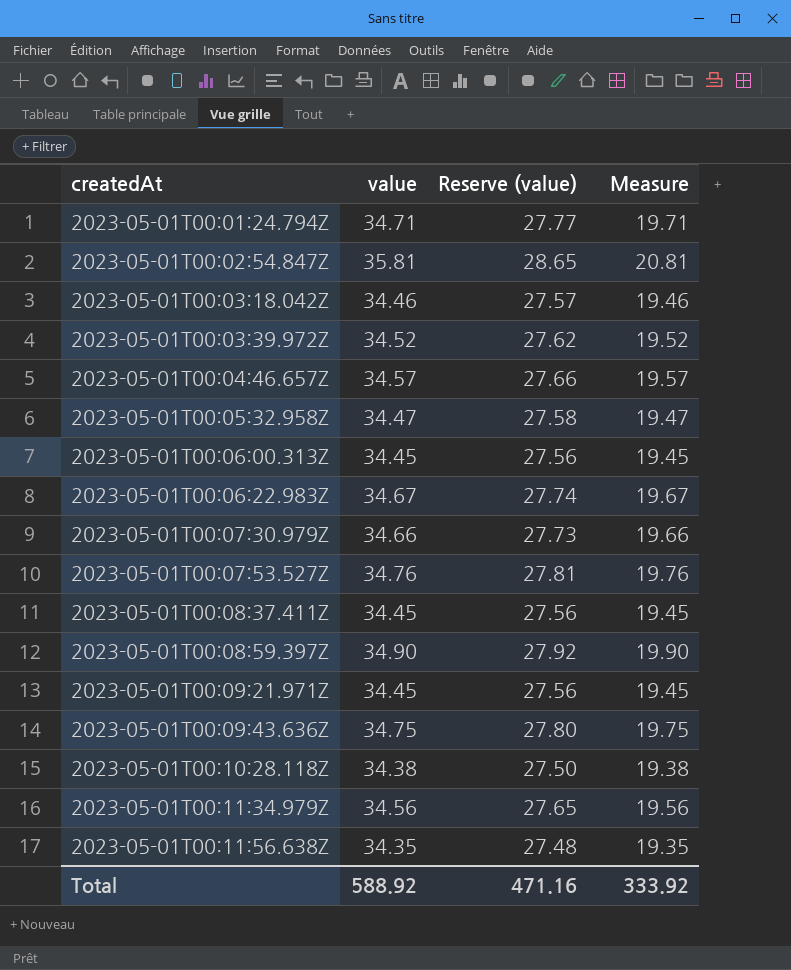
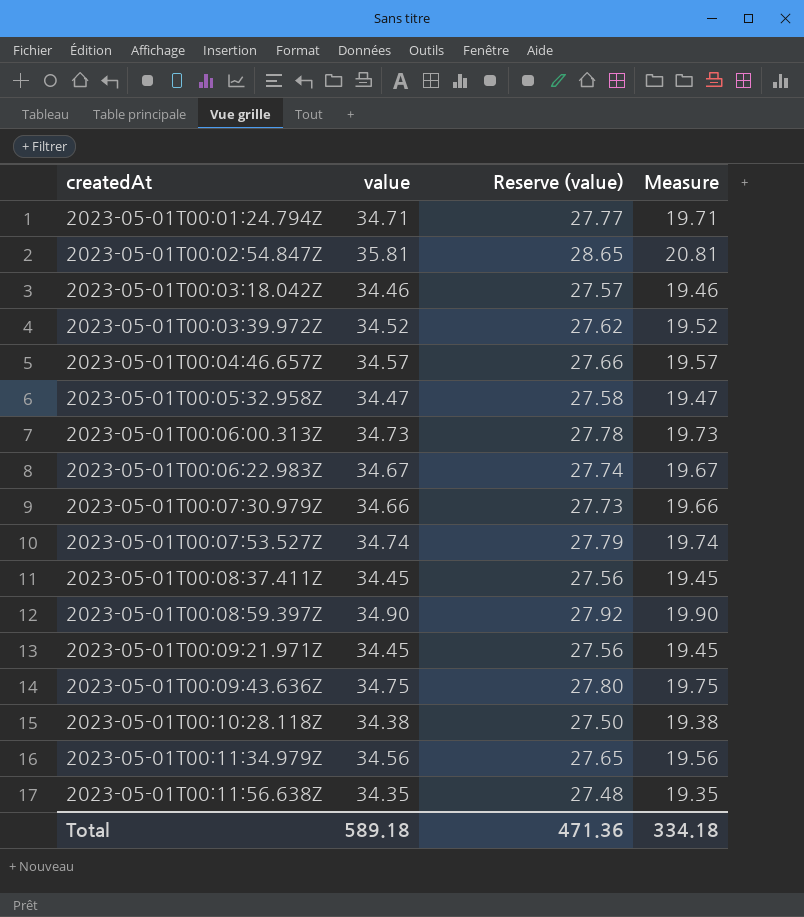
2023-05-01T00:06:00.313Z | value: 34.45 -> 34.73
2023-05-01T00:06:00.313Z | Reserve (value): 27.56 -> 27.78
2023-05-01T00:06:00.313Z | Measure: 19.45 -> 19.73
2023-05-01T00:07:53.527Z | value: 34.76 -> 34.74
2023-05-01T00:07:53.527Z | Reserve (value): 27.81 -> 27.79
2023-05-01T00:07:53.527Z | Measure: 19.76 -> 19.74
Total | value: 588.92 -> 589.18
Total | Reserve (value): 471.16 -> 471.36
Total | Measure: 333.92 -> 334.18

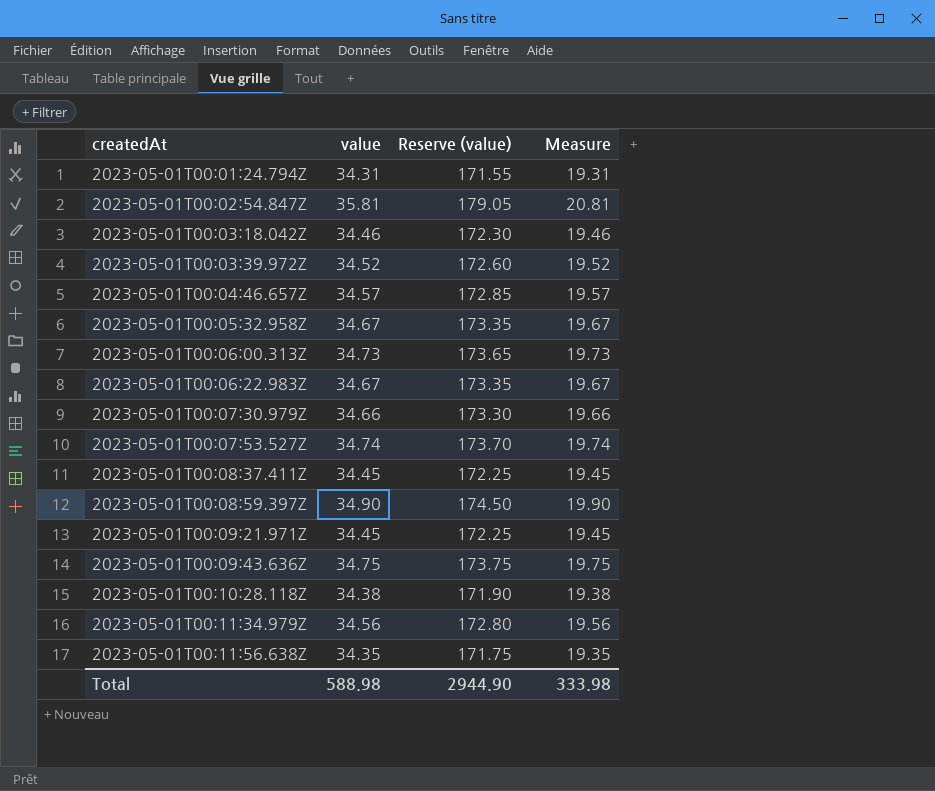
column Reserve (value) | formula: [value] * 0.8 -> [value] * 5
2023-05-01T00:01:24.794Z | value: 34.71 -> 34.31
2023-05-01T00:01:24.794Z | Measure: 19.71 -> 19.31
2023-05-01T00:05:32.958Z | value: 34.47 -> 34.67
2023-05-01T00:05:32.958Z | Measure: 19.47 -> 19.67
Total | value: 589.18 -> 588.98
Total | Reserve (value): 471.36 -> 2944.90
Total | Measure: 334.18 -> 333.98

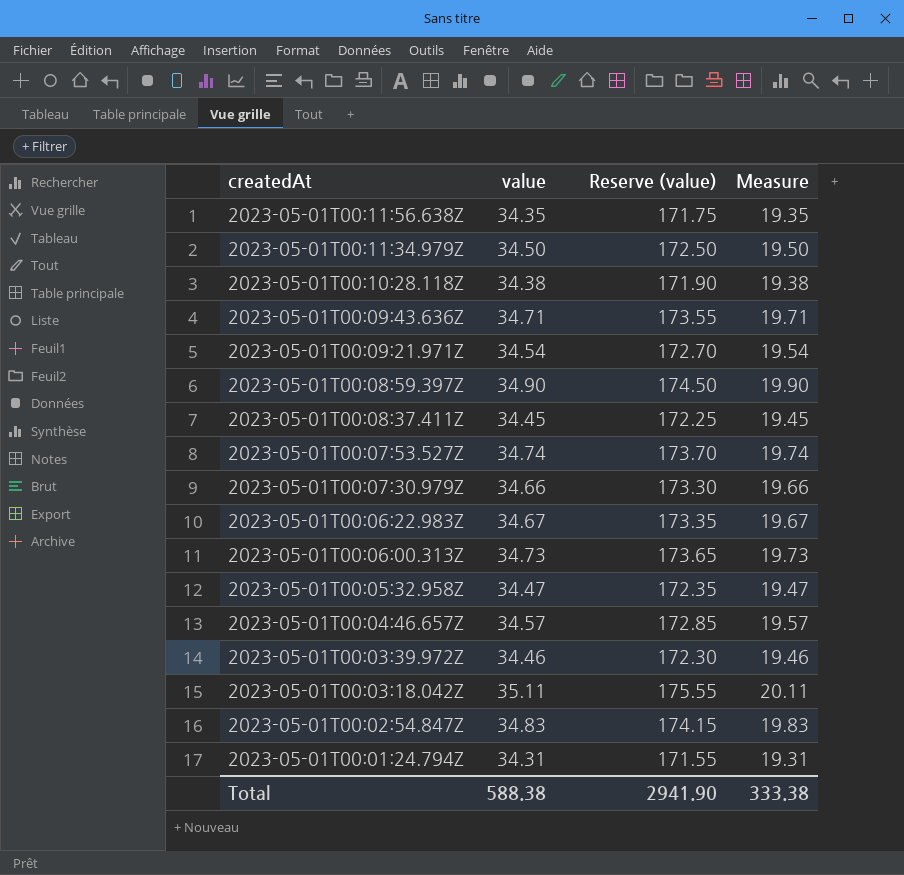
row order: createdAt ascending -> createdAt descending
2023-05-01T00:11:34.979Z | value: 34.56 -> 34.50
2023-05-01T00:11:34.979Z | Reserve (value): 172.80 -> 172.50
2023-05-01T00:11:34.979Z | Measure: 19.56 -> 19.50
2023-05-01T00:09:43.636Z | value: 34.75 -> 34.71
2023-05-01T00:09:43.636Z | Reserve (value): 173.75 -> 173.55
2023-05-01T00:09:43.636Z | Measure: 19.75 -> 19.71
2023-05-01T00:09:21.971Z | value: 34.45 -> 34.54
2023-05-01T00:09:21.971Z | Reserve (value): 172.25 -> 172.70
2023-05-01T00:09:21.971Z | Measure: 19.45 -> 19.54
2023-05-01T00:05:32.958Z | value: 34.67 -> 34.47
2023-05-01T00:05:32.958Z | Reserve (value): 173.35 -> 172.35
2023-05-01T00:05:32.958Z | Measure: 19.67 -> 19.47
2023-05-01T00:03:39.972Z | value: 34.52 -> 34.46
2023-05-01T00:03:39.972Z | Reserve (value): 172.60 -> 172.30
2023-05-01T00:03:39.972Z | Measure: 19.52 -> 19.46
2023-05-01T00:03:18.042Z | value: 34.46 -> 35.11
2023-05-01T00:03:18.042Z | Reserve (value): 172.30 -> 175.55
2023-05-01T00:03:18.042Z | Measure: 19.46 -> 20.11
2023-05-01T00:02:54.847Z | value: 35.81 -> 34.83
2023-05-01T00:02:54.847Z | Reserve (value): 179.05 -> 174.15
2023-05-01T00:02:54.847Z | Measure: 20.81 -> 19.83
Total | value: 588.98 -> 588.38
Total | Reserve (value): 2944.90 -> 2941.90
Total | Measure: 333.98 -> 333.38

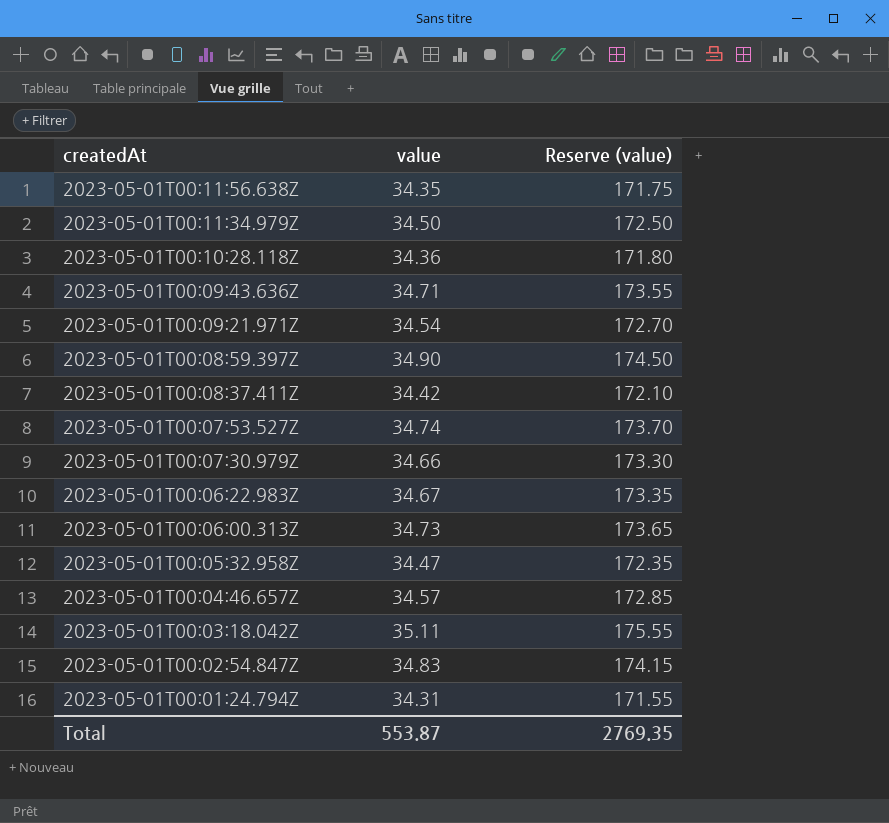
column Measure | formula: [value] - 15 -> none
row 2023-05-01T00:03:39.972Z: 34.46 | 172.30 | 19.46 -> none
2023-05-01T00:10:28.118Z | value: 34.38 -> 34.36
2023-05-01T00:10:28.118Z | Reserve (value): 171.90 -> 171.80
2023-05-01T00:08:37.411Z | value: 34.45 -> 34.42
2023-05-01T00:08:37.411Z | Reserve (value): 172.25 -> 172.10
Total | value: 588.38 -> 553.87
Total | Reserve (value): 2941.90 -> 2769.35

